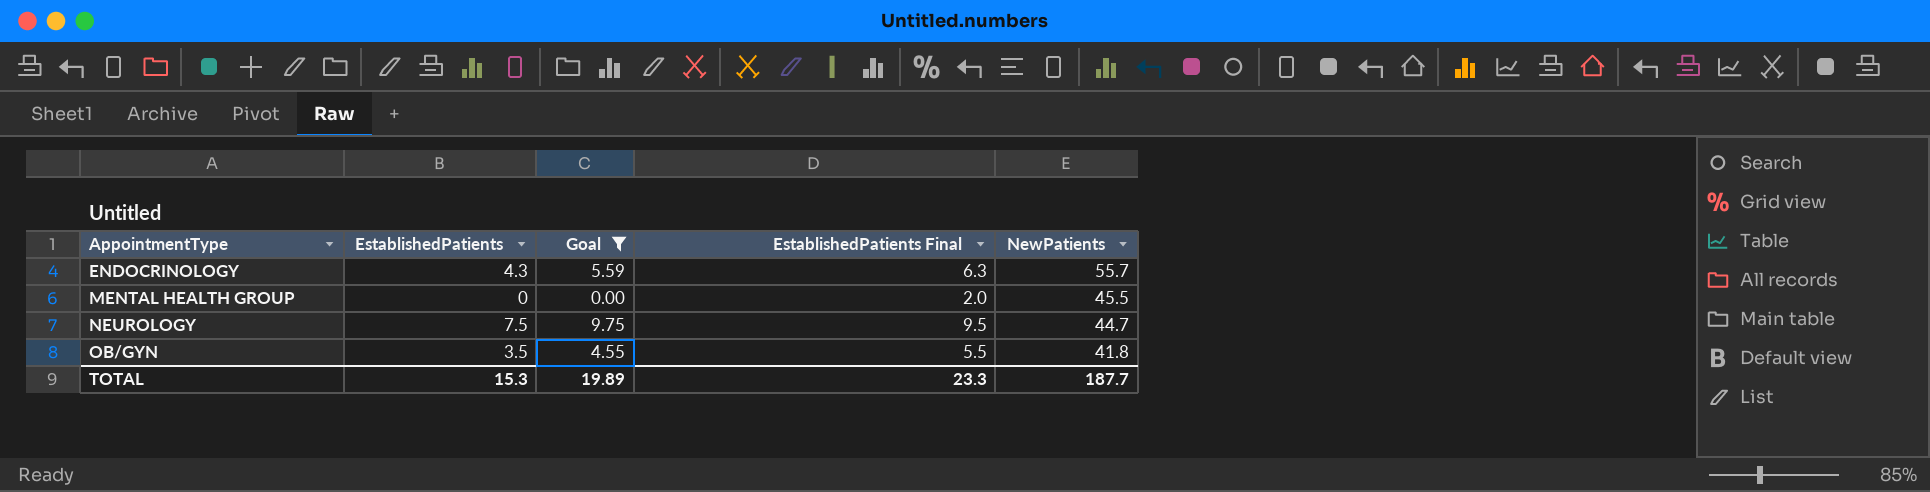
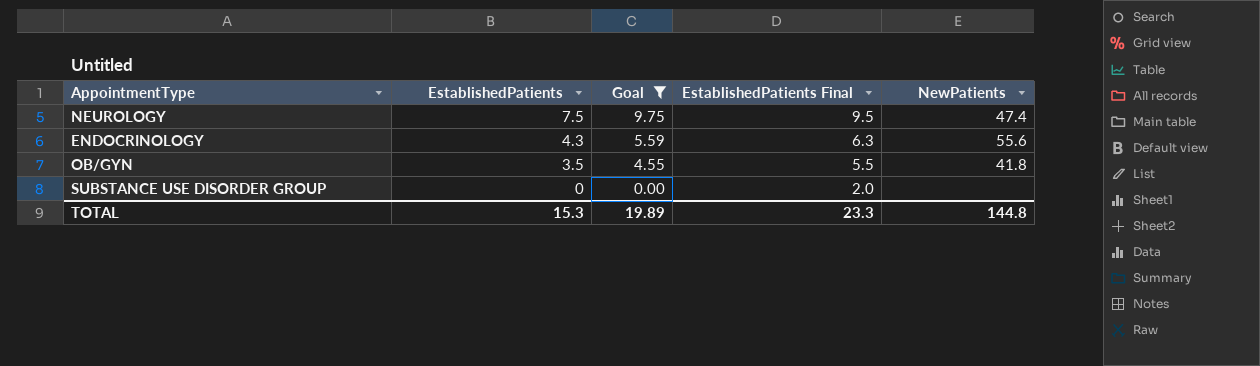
row order: AppointmentType ascending -> EstablishedPatients descending
row MENTAL HEALTH GROUP: 0 | 0.00 | 2.0 | 45.5 -> none
NEUROLOGY | NewPatients: 44.7 -> 47.4
ENDOCRINOLOGY | NewPatients: 55.7 -> 55.6
row SUBSTANCE USE DISORDER GROUP: none -> 0 | 0.00 | 2.0 | none
TOTAL | NewPatients: 187.7 -> 144.8

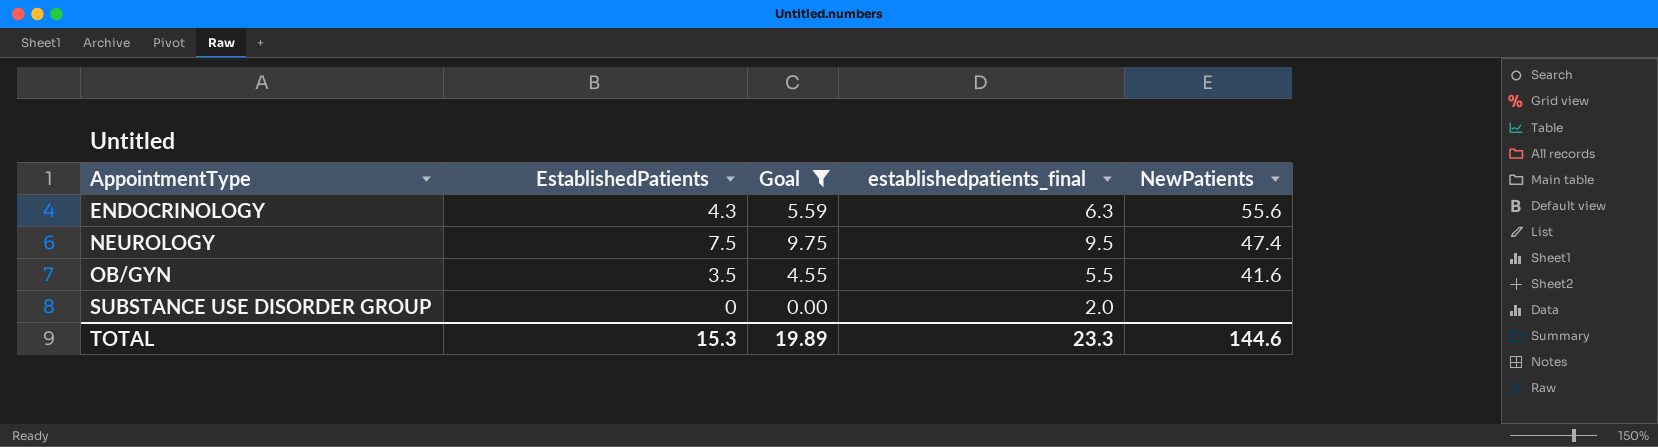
row order: EstablishedPatients descending -> AppointmentType ascending
column name: EstablishedPatients Final -> establishedpatients_final
OB/GYN | NewPatients: 41.8 -> 41.6
TOTAL | NewPatients: 144.8 -> 144.6

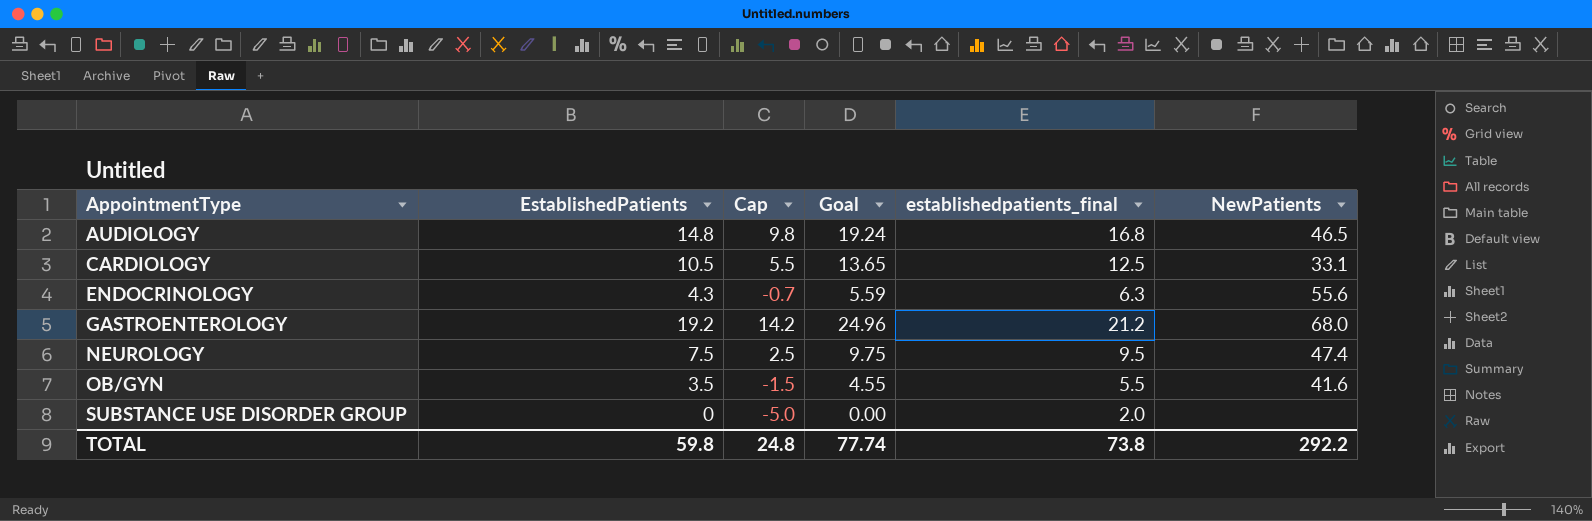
filter: Goal <= 9.75 -> none
column Cap | formula: none -> [EstablishedPatients] - 5
TOTAL | EstablishedPatients: 15.3 -> 59.8
TOTAL | Goal: 19.89 -> 77.74
TOTAL | establishedpatients_final: 23.3 -> 73.8
TOTAL | NewPatients: 144.6 -> 292.2

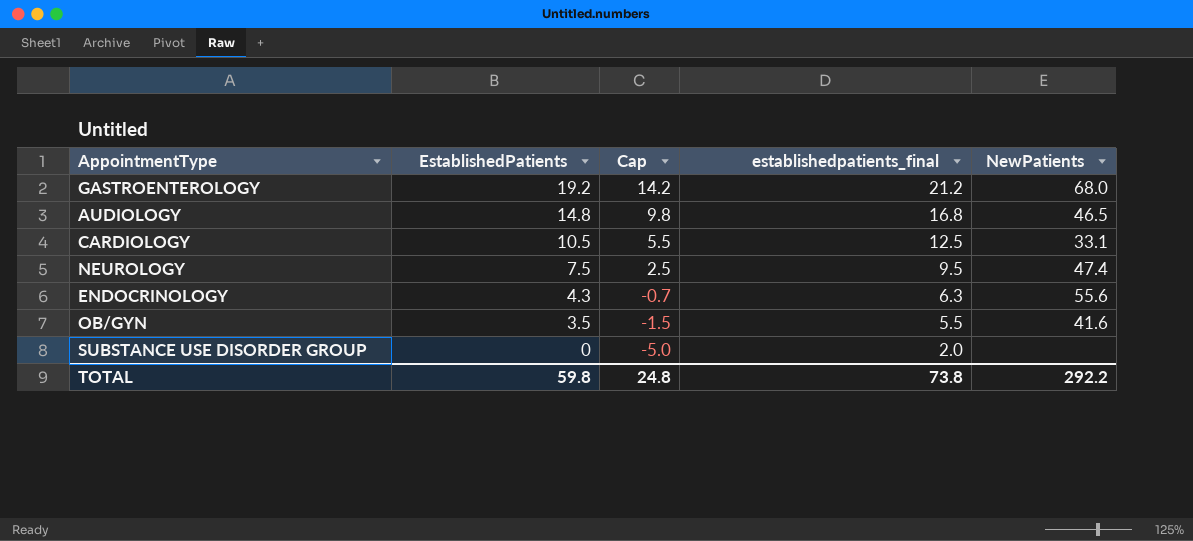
row order: AppointmentType ascending -> EstablishedPatients descending
column Goal | formula: [EstablishedPatients] * 1.3 -> none

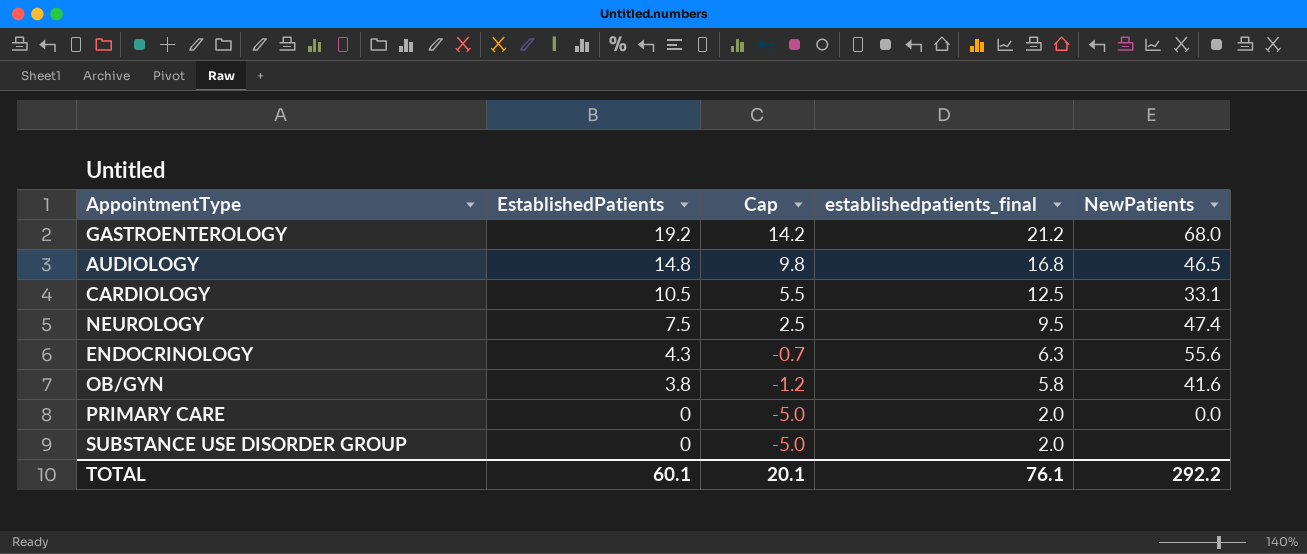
OB/GYN | EstablishedPatients: 3.5 -> 3.8
OB/GYN | Cap: -1.5 -> -1.2
OB/GYN | establishedpatients_final: 5.5 -> 5.8
row PRIMARY CARE: none -> 0 | -5.0 | 2.0 | 0.0
TOTAL | EstablishedPatients: 59.8 -> 60.1
TOTAL | Cap: 24.8 -> 20.1
TOTAL | establishedpatients_final: 73.8 -> 76.1

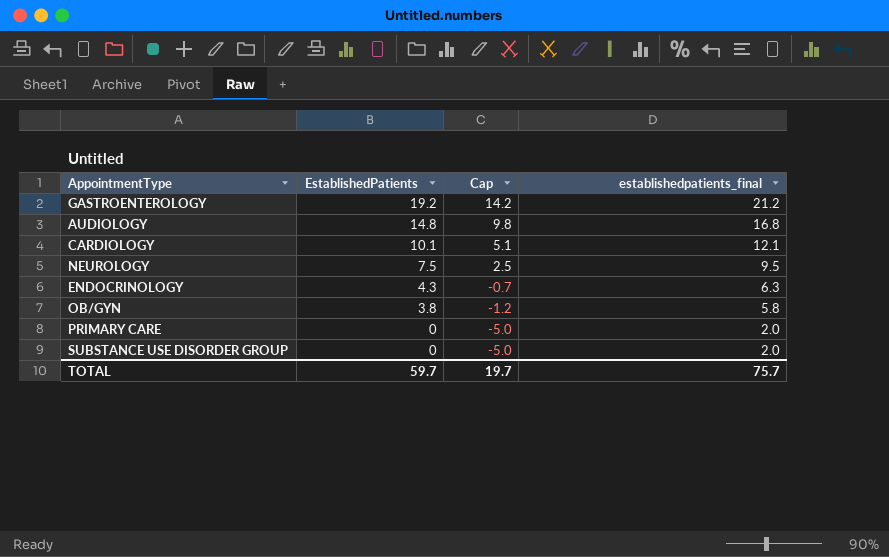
column NewPatients | position: 5 -> none
CARDIOLOGY | EstablishedPatients: 10.5 -> 10.1
CARDIOLOGY | Cap: 5.5 -> 5.1
CARDIOLOGY | establishedpatients_final: 12.5 -> 12.1
TOTAL | EstablishedPatients: 60.1 -> 59.7
TOTAL | Cap: 20.1 -> 19.7
TOTAL | establishedpatients_final: 76.1 -> 75.7

